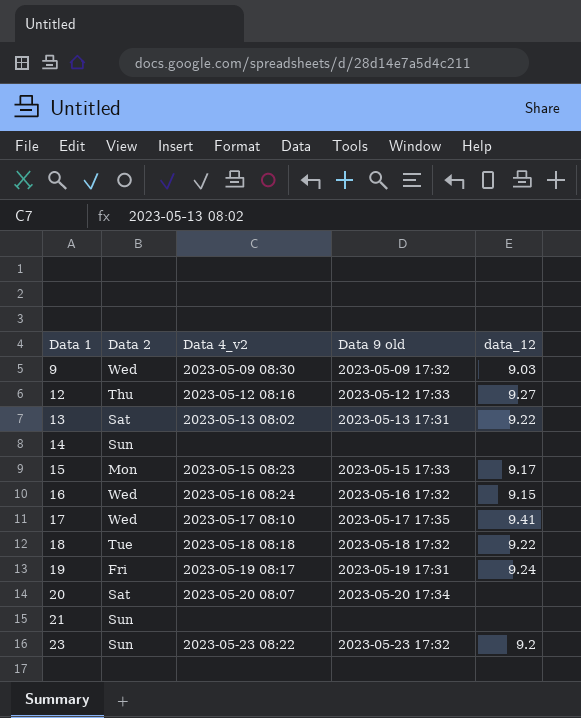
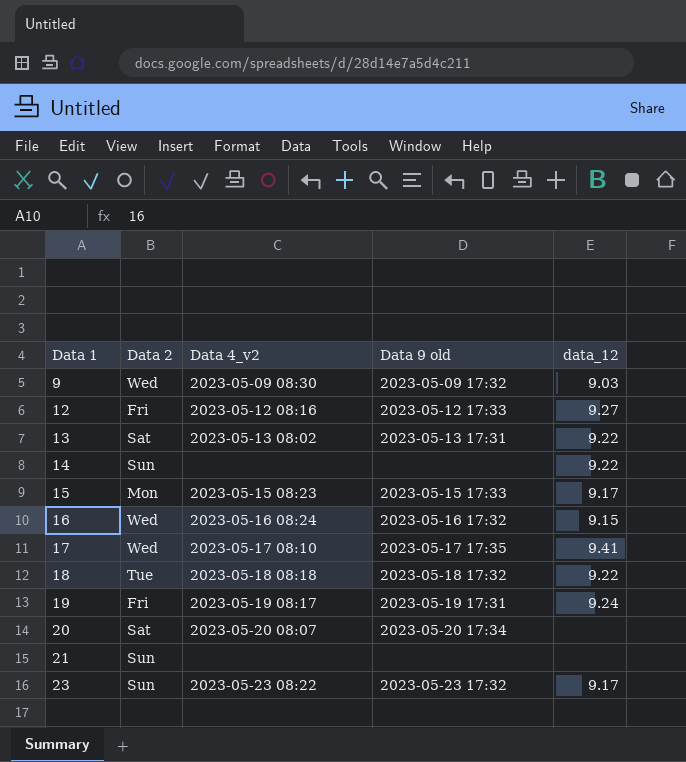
12 | Data 2: Thu -> Fri
14 | data_12: none -> 9.22
23 | data_12: 9.2 -> 9.17

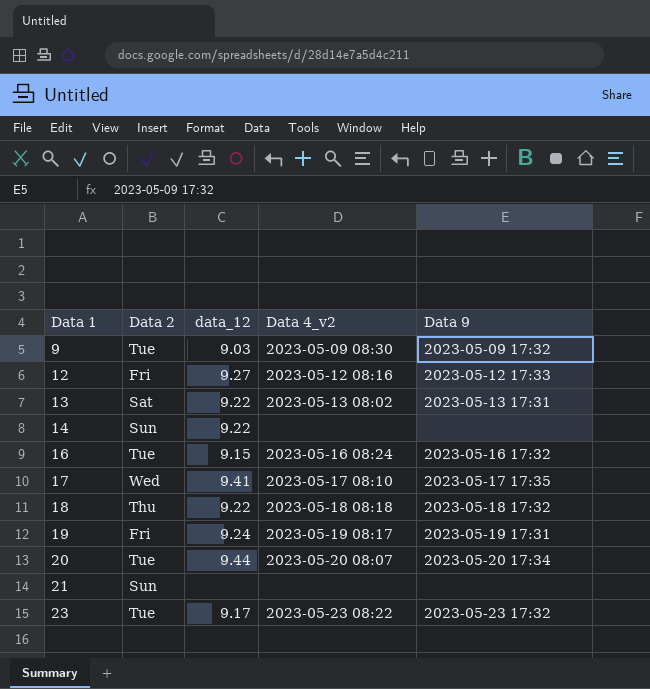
column data_12 | position: 5 -> 3
column name: Data 9 old -> Data 9
row 15: Mon | 2023-05-15 08:23 | 2023-05-15 17:33 | 9.17 -> none
9 | Data 2: Wed -> Tue
16 | Data 2: Wed -> Tue
18 | Data 2: Tue -> Thu
20 | Data 2: Sat -> Tue
20 | data_12: none -> 9.44
23 | Data 2: Sun -> Tue

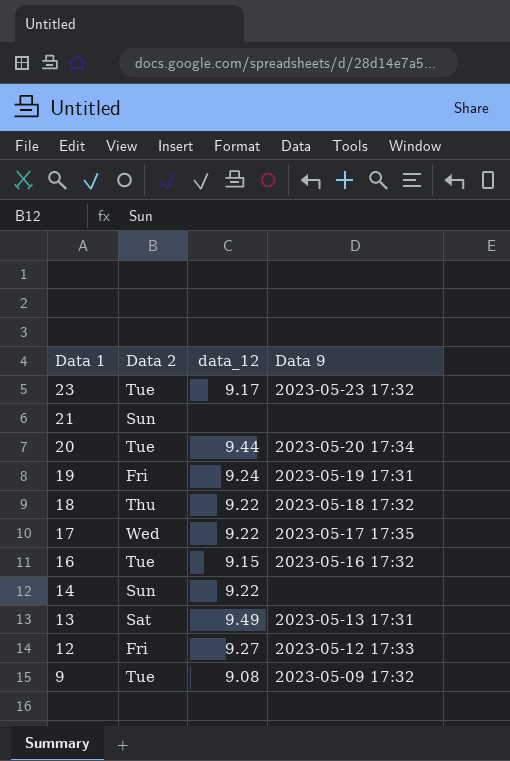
row order: Data 1 ascending -> Data 1 descending
column Data 4_v2 | position: 4 -> none
17 | data_12: 9.41 -> 9.22
13 | data_12: 9.22 -> 9.49
9 | data_12: 9.03 -> 9.08

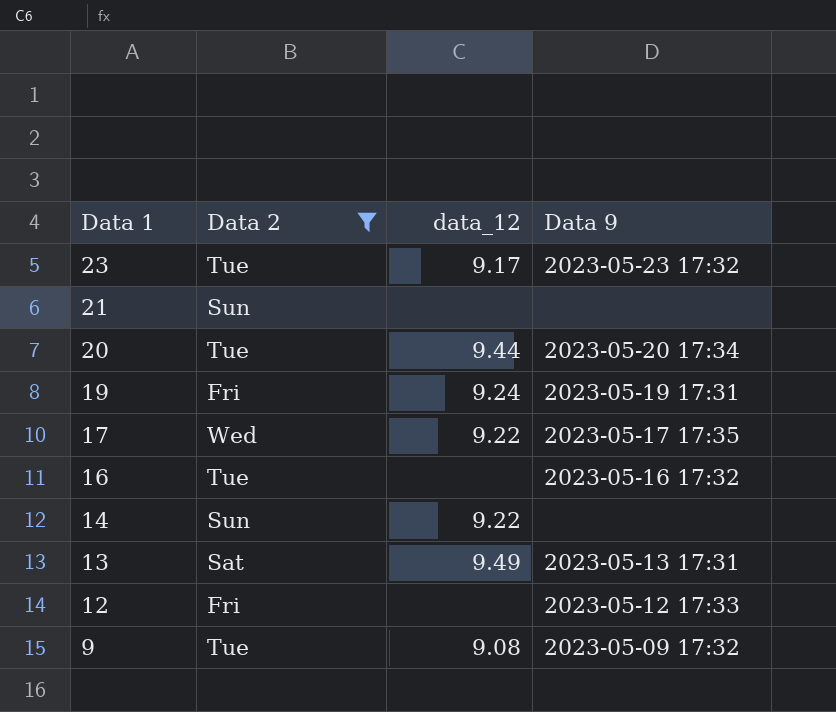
filter: none -> Data 2 != Thu
16 | data_12: 9.15 -> none
12 | data_12: 9.27 -> none

